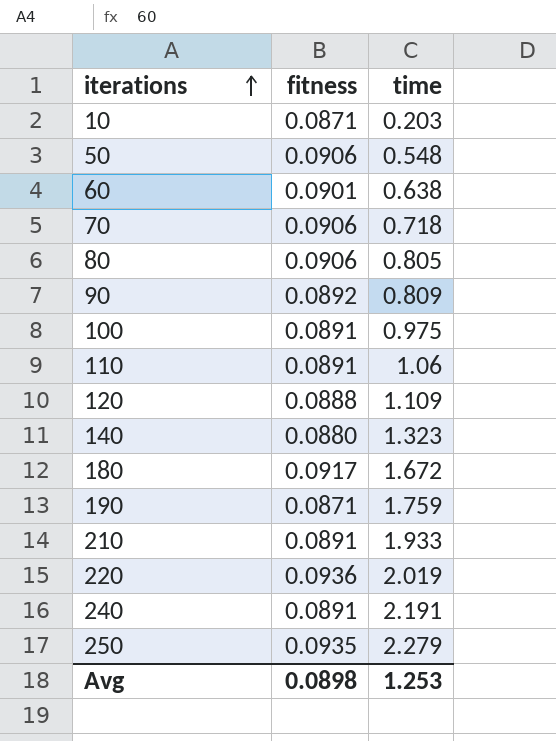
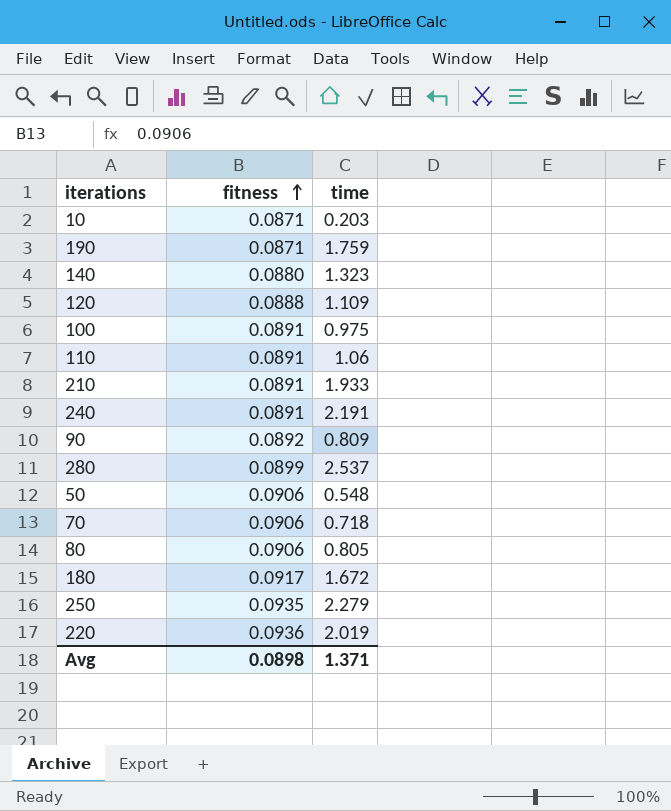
row order: iterations ascending -> fitness ascending
row 60: 0.0901 | 0.638 -> none
row 280: none -> 0.0899 | 2.537
Avg | time: 1.253 -> 1.371

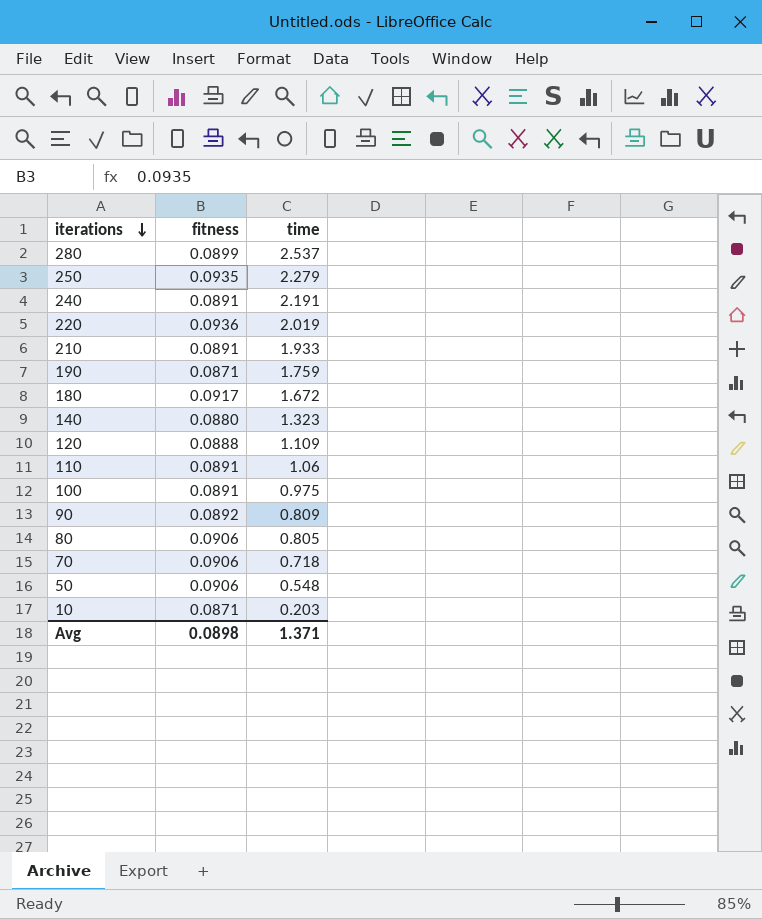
row order: fitness ascending -> iterations descending

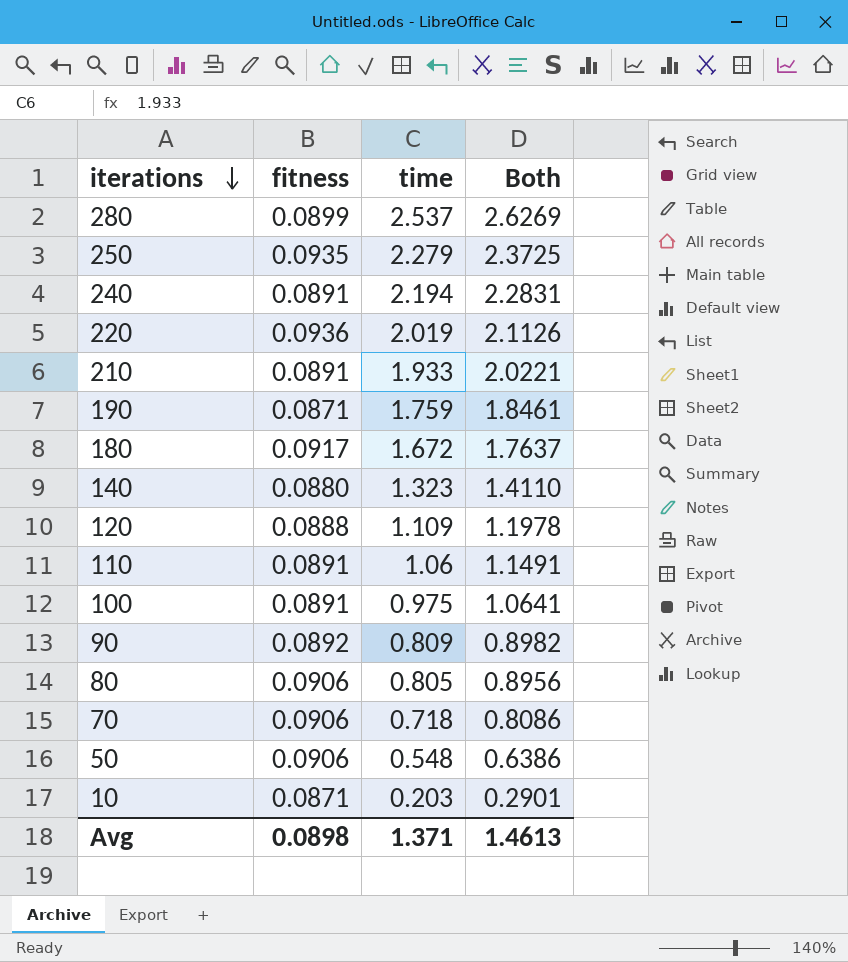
column Both | formula: none -> [fitness] + [time]
240 | time: 2.191 -> 2.194

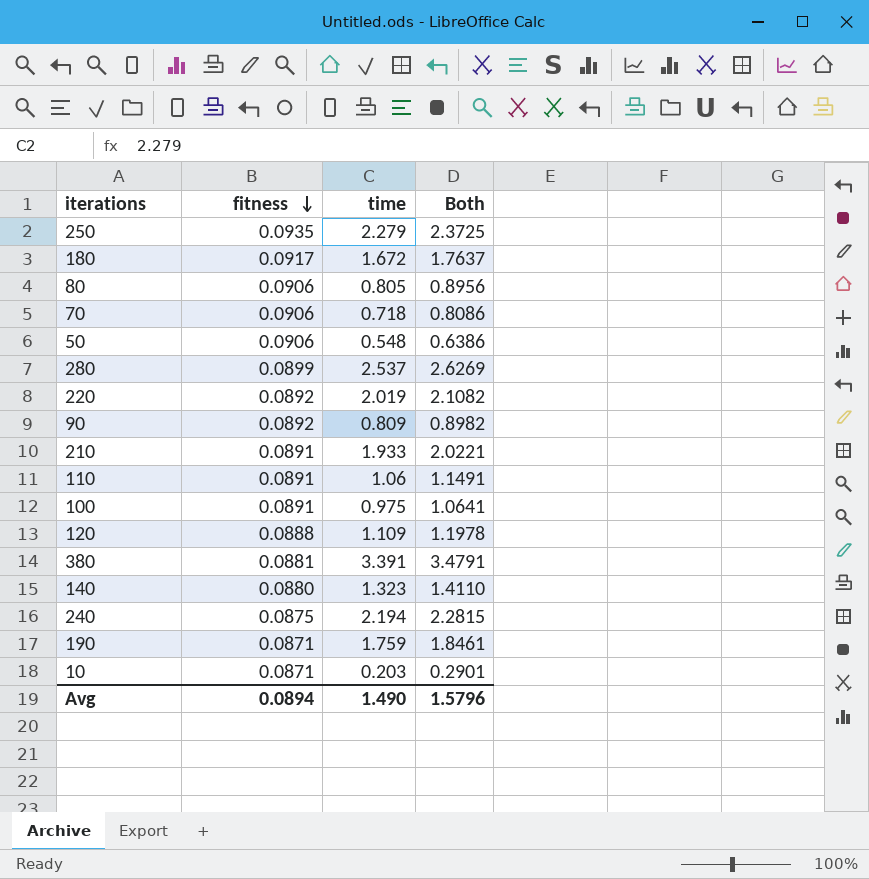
row order: iterations descending -> fitness descending
220 | fitness: 0.0936 -> 0.0892
220 | Both: 2.1126 -> 2.1082
row 380: none -> 0.0881 | 3.391 | 3.4791
240 | fitness: 0.0891 -> 0.0875
240 | Both: 2.2831 -> 2.2815
Avg | fitness: 0.0898 -> 0.0894
Avg | time: 1.371 -> 1.490
Avg | Both: 1.4613 -> 1.5796

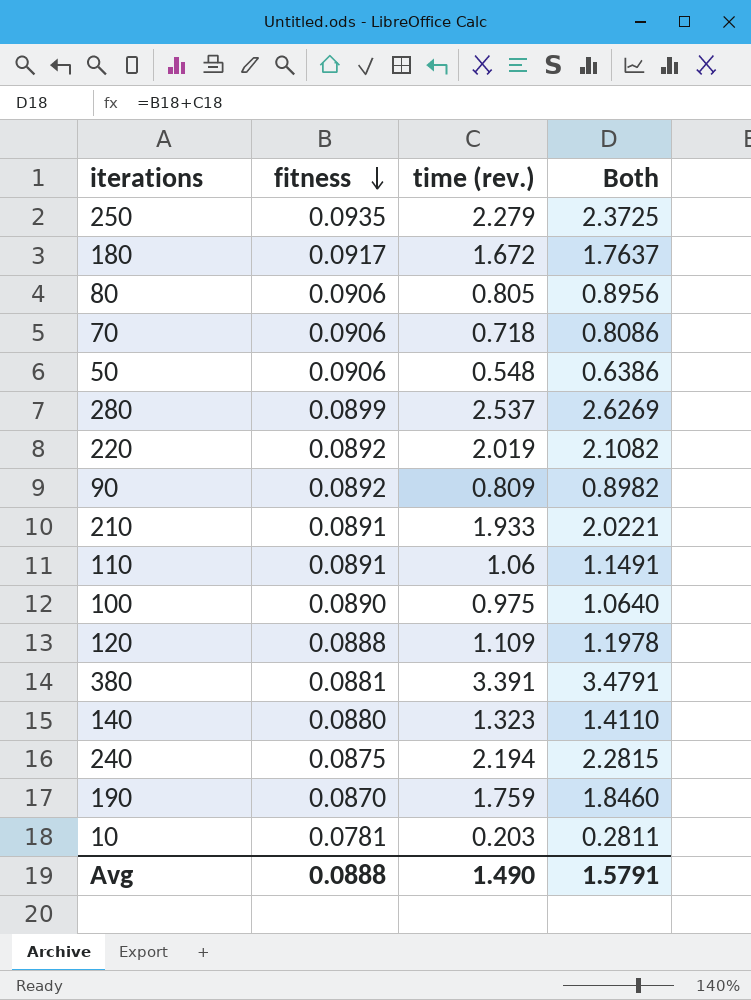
column name: time -> time (rev.)
100 | fitness: 0.0891 -> 0.0890
100 | Both: 1.0641 -> 1.0640
190 | fitness: 0.0871 -> 0.0870
190 | Both: 1.8461 -> 1.8460
10 | fitness: 0.0871 -> 0.0781
10 | Both: 0.2901 -> 0.2811
Avg | fitness: 0.0894 -> 0.0888
Avg | Both: 1.5796 -> 1.5791

